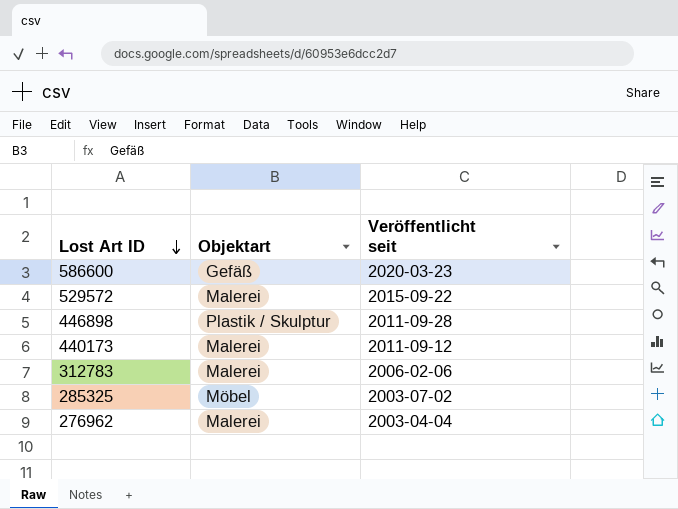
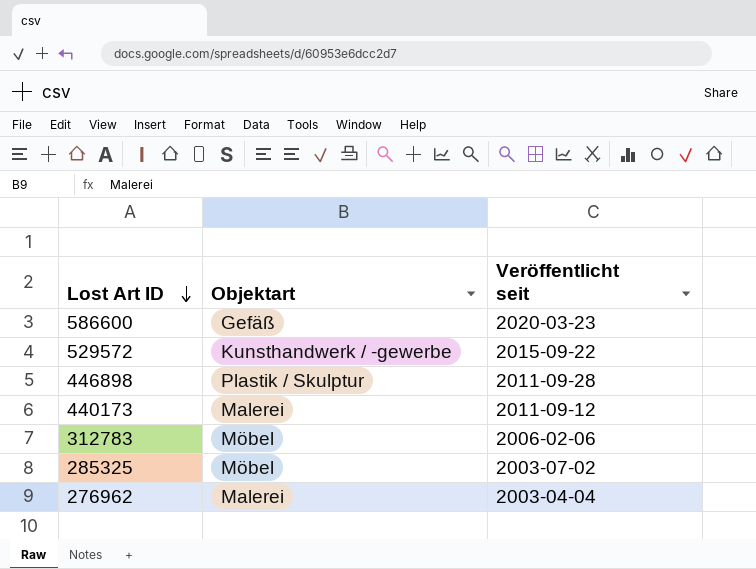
529572 | Objektart: Malerei -> Kunsthandwerk / -gewerbe
312783 | Objektart: Malerei -> Möbel

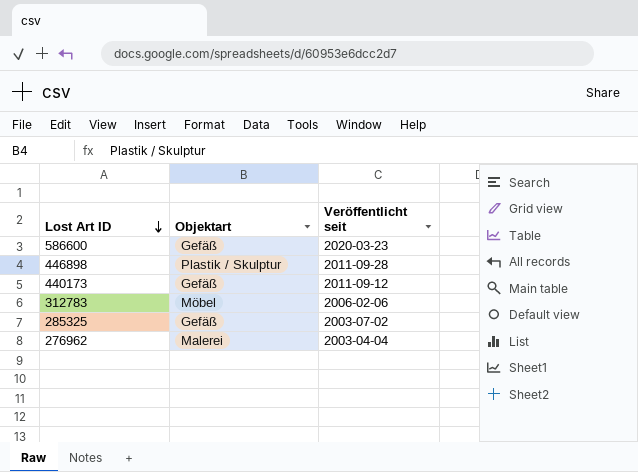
row 529572: Kunsthandwerk / -gewerbe | 2015-09-22 -> none
440173 | Objektart: Malerei -> Gefäß
285325 | Objektart: Möbel -> Gefäß

